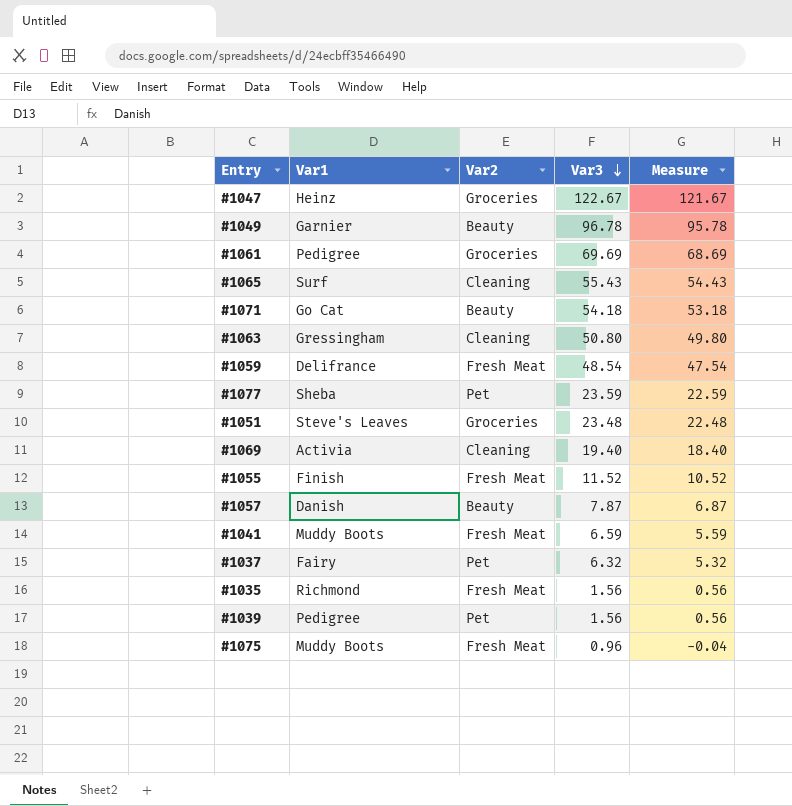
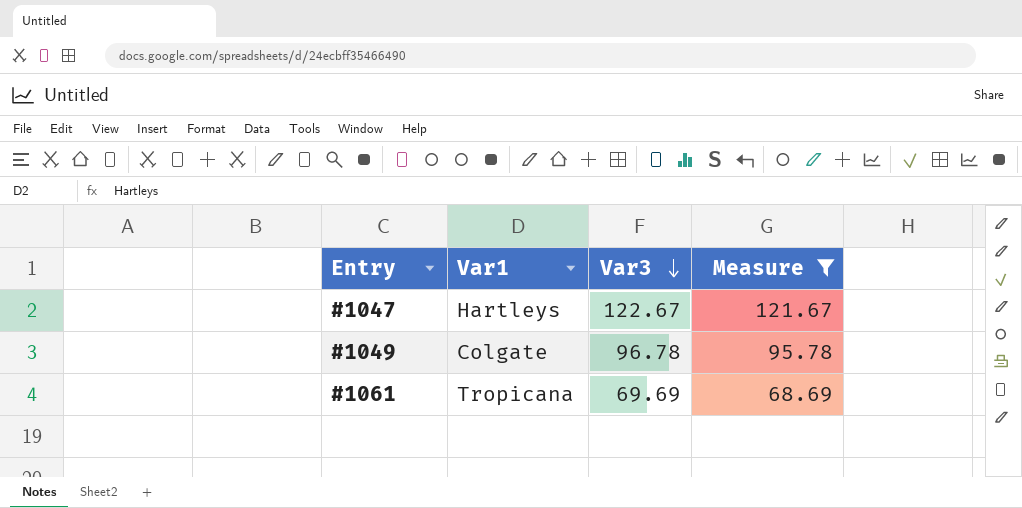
filter: none -> Measure >= 68.69
column Var2 | position: 3 -> none
#1047 | Var1: Heinz -> Hartleys
#1049 | Var1: Garnier -> Colgate
#1061 | Var1: Pedigree -> Tropicana

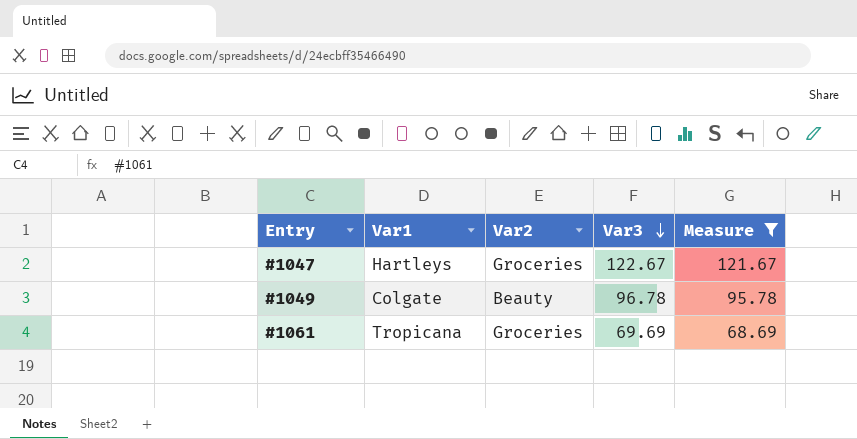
column Var2 | position: none -> 3

